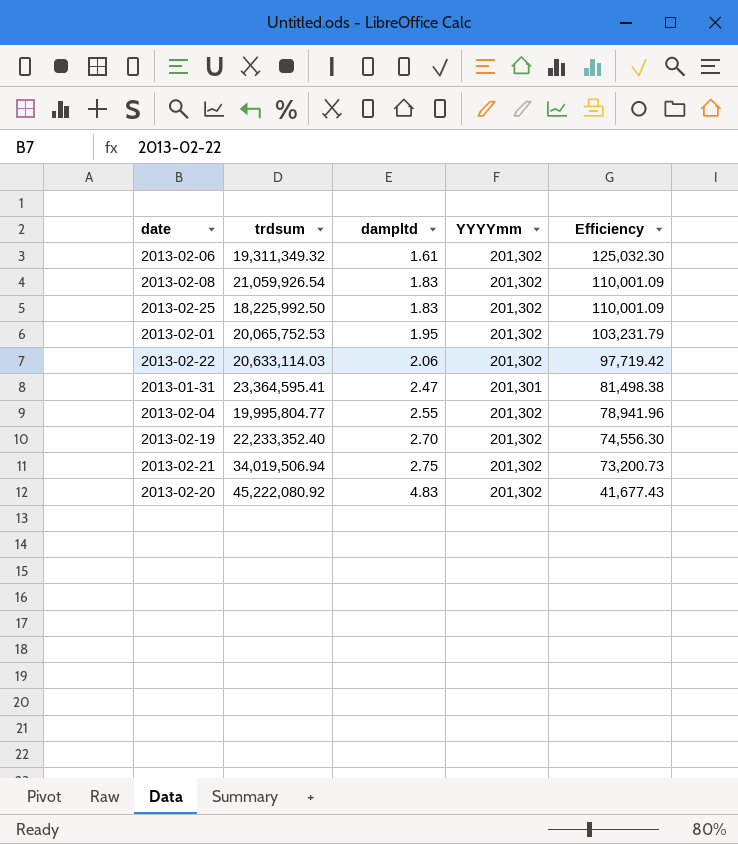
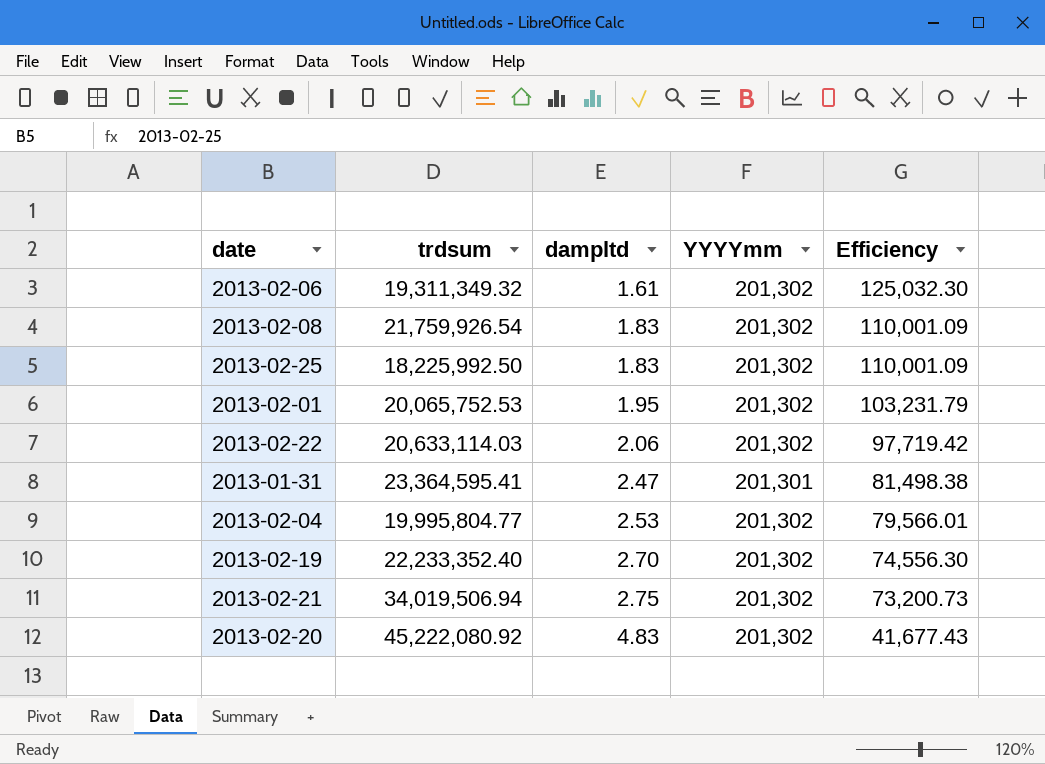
2013-02-08 | trdsum: 21,059,926.54 -> 21,759,926.54
2013-02-04 | dampltd: 2.55 -> 2.53
2013-02-04 | Efficiency: 78,941.96 -> 79,566.01

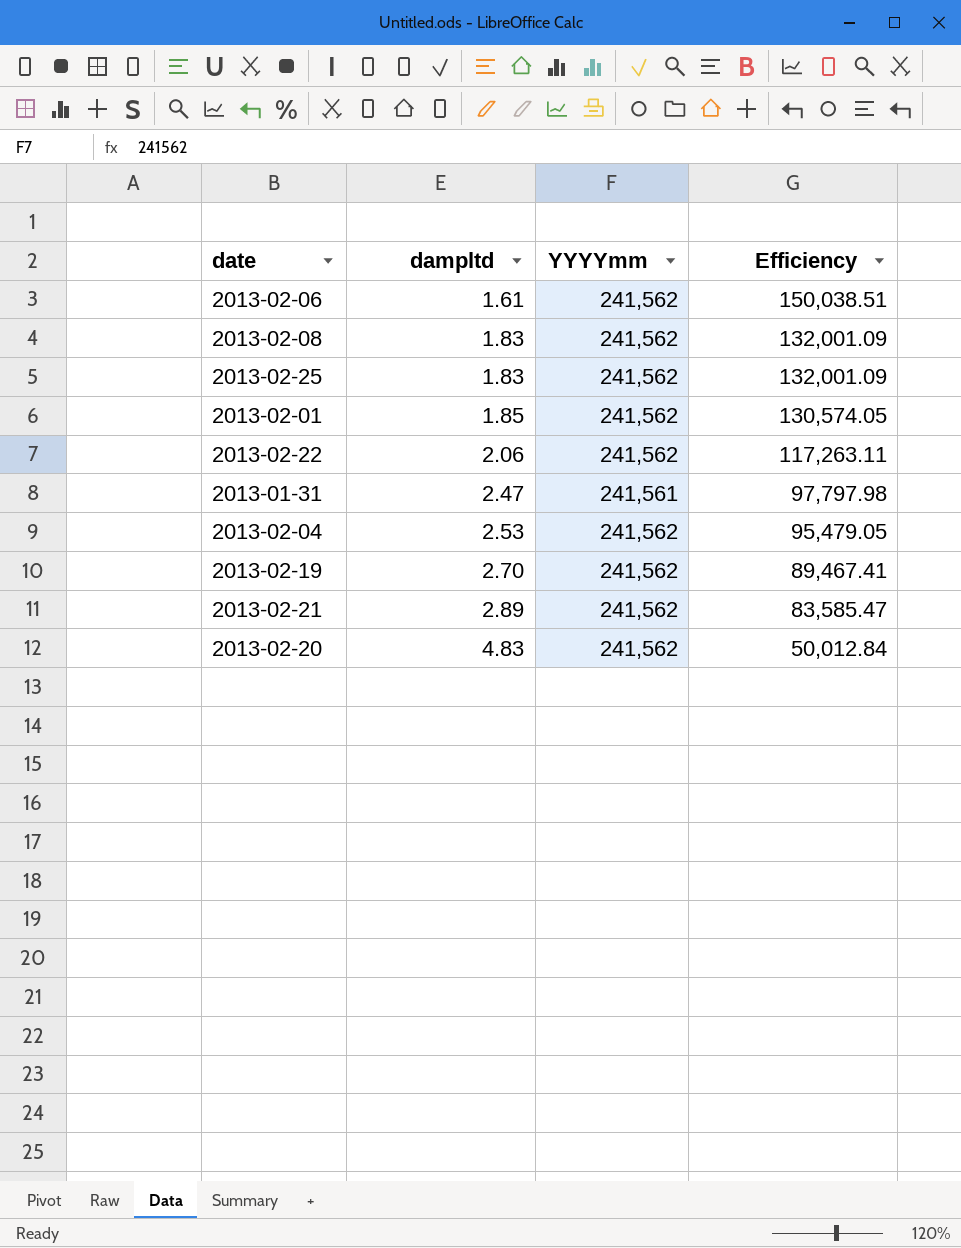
column trdsum | position: 2 -> none
2013-02-06 | YYYYmm: 201,302 -> 241,562
2013-02-06 | Efficiency: 125,032.30 -> 150,038.51
2013-02-08 | YYYYmm: 201,302 -> 241,562
2013-02-08 | Efficiency: 110,001.09 -> 132,001.09
2013-02-25 | YYYYmm: 201,302 -> 241,562
2013-02-25 | Efficiency: 110,001.09 -> 132,001.09
2013-02-01 | dampltd: 1.95 -> 1.85
2013-02-01 | YYYYmm: 201,302 -> 241,562
2013-02-01 | Efficiency: 103,231.79 -> 130,574.05
2013-02-22 | YYYYmm: 201,302 -> 241,562
2013-02-22 | Efficiency: 97,719.42 -> 117,263.11
2013-01-31 | YYYYmm: 201,301 -> 241,561
2013-01-31 | Efficiency: 81,498.38 -> 97,797.98
2013-02-04 | YYYYmm: 201,302 -> 241,562
2013-02-04 | Efficiency: 79,566.01 -> 95,479.05
2013-02-19 | YYYYmm: 201,302 -> 241,562
2013-02-19 | Efficiency: 74,556.30 -> 89,467.41
2013-02-21 | dampltd: 2.75 -> 2.89
2013-02-21 | YYYYmm: 201,302 -> 241,562
2013-02-21 | Efficiency: 73,200.73 -> 83,585.47
2013-02-20 | YYYYmm: 201,302 -> 241,562
2013-02-20 | Efficiency: 41,677.43 -> 50,012.84

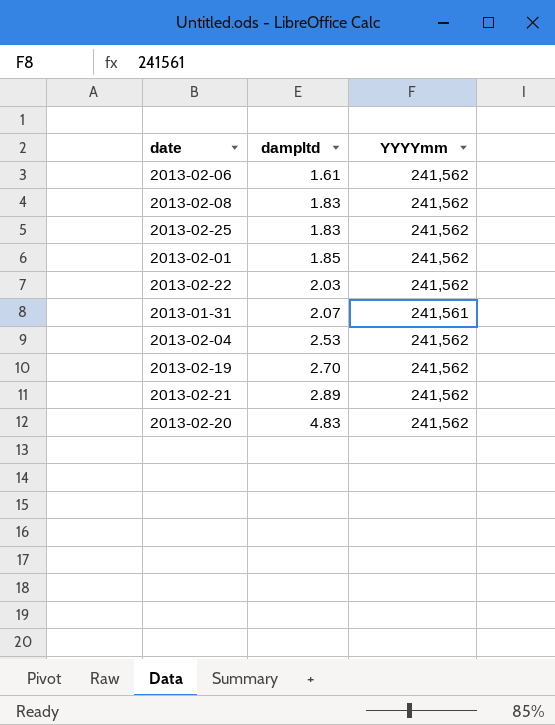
column Efficiency | formula: [YYYYmm] / [dampltd] -> none
2013-02-22 | dampltd: 2.06 -> 2.03
2013-01-31 | dampltd: 2.47 -> 2.07

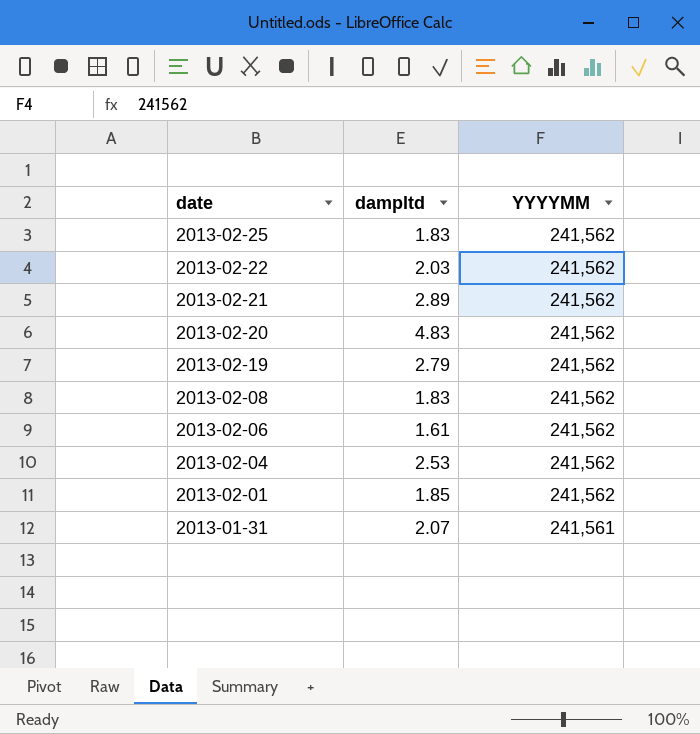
row order: dampltd ascending -> date descending
column name: YYYYmm -> YYYYMM
2013-02-19 | dampltd: 2.70 -> 2.79

